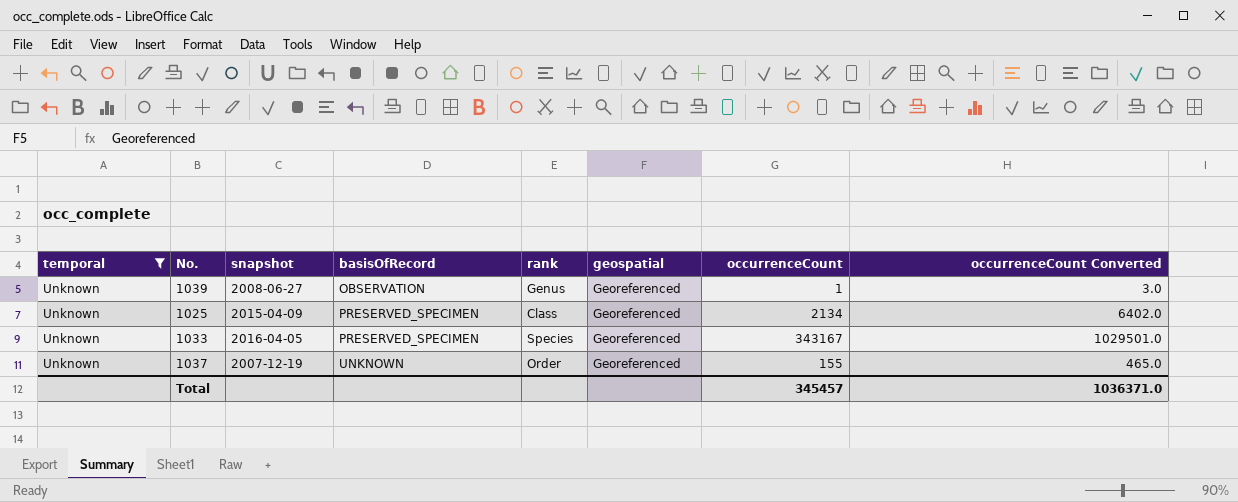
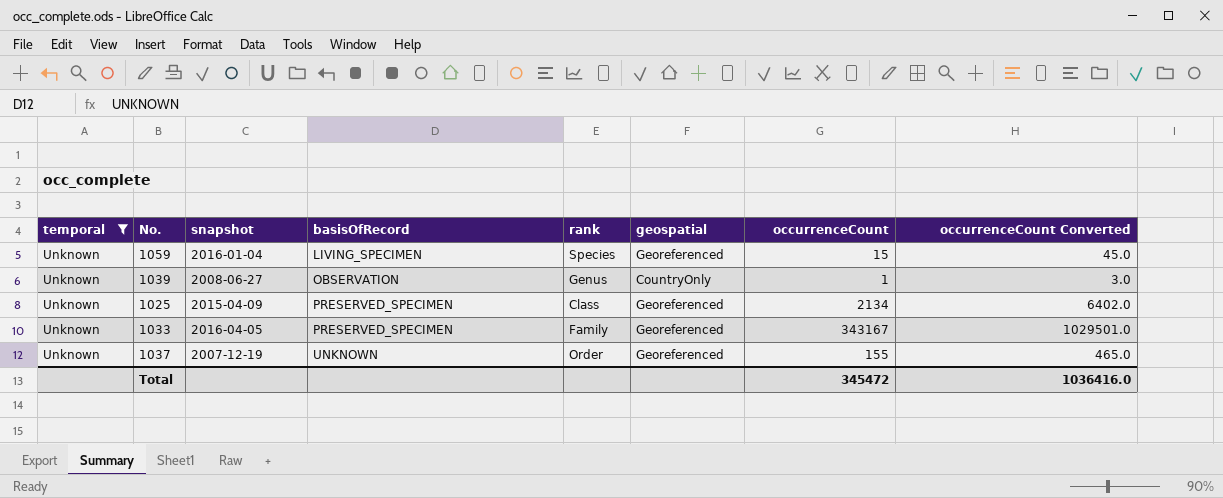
row 1059: none -> Unknown | 2016-01-04 | LIVING_SPECIMEN | Species | Georeferenced | 15 | 45.0
1039 | geospatial: Georeferenced -> CountryOnly
1033 | rank: Species -> Family
Total | occurrenceCount: 345457 -> 345472
Total | occurrenceCount Converted: 1036371.0 -> 1036416.0

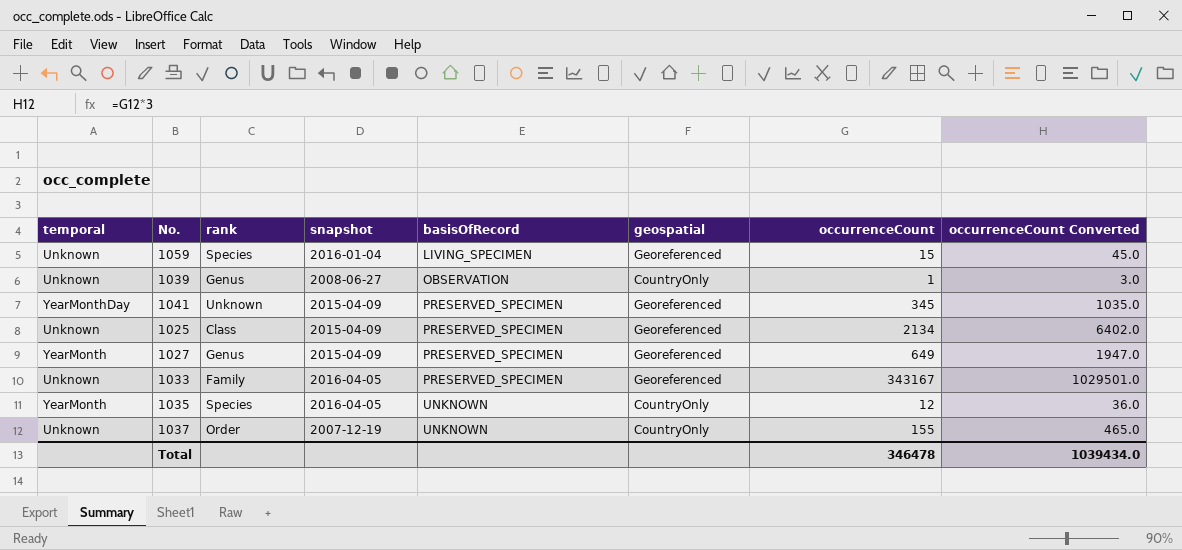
filter: temporal = Unknown -> none
column rank | position: 5 -> 3
1037 | geospatial: Georeferenced -> CountryOnly
Total | occurrenceCount: 345472 -> 346478
Total | occurrenceCount Converted: 1036416.0 -> 1039434.0

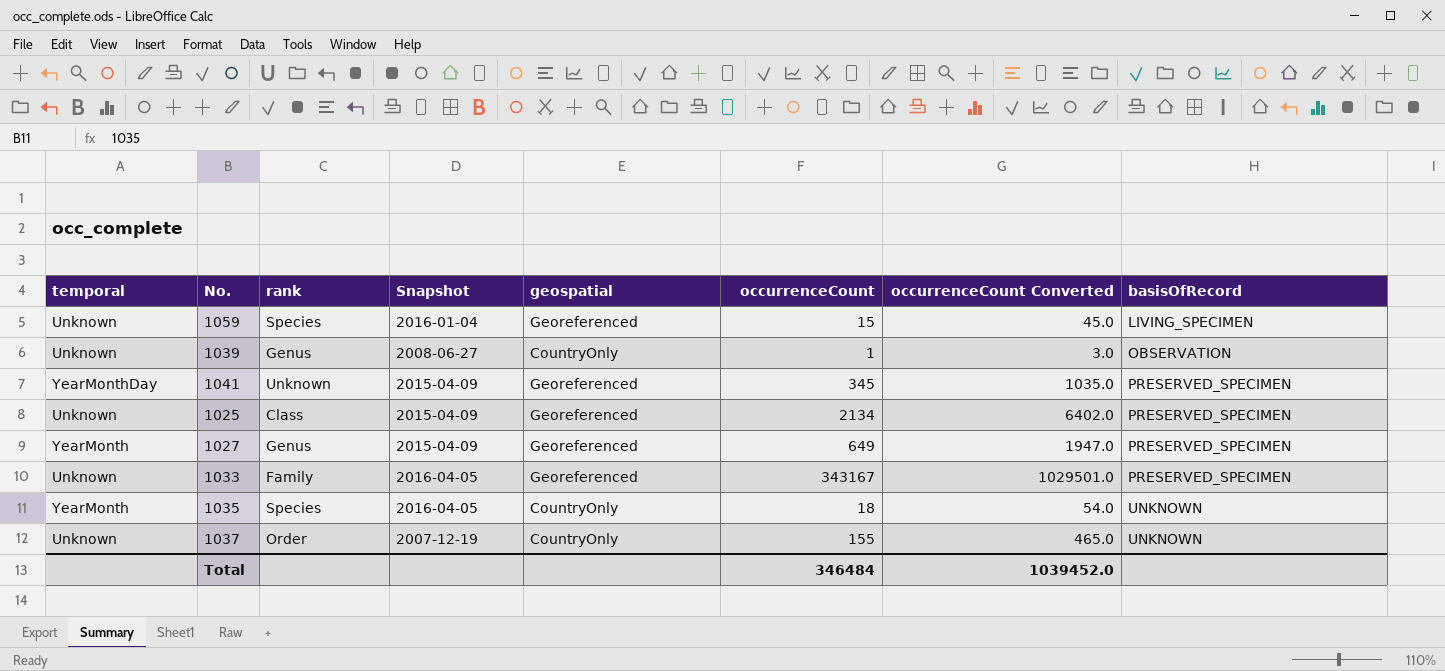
column name: snapshot -> Snapshot
column basisOfRecord | position: 5 -> 8
1035 | occurrenceCount: 12 -> 18
1035 | occurrenceCount Converted: 36.0 -> 54.0
Total | occurrenceCount: 346478 -> 346484
Total | occurrenceCount Converted: 1039434.0 -> 1039452.0

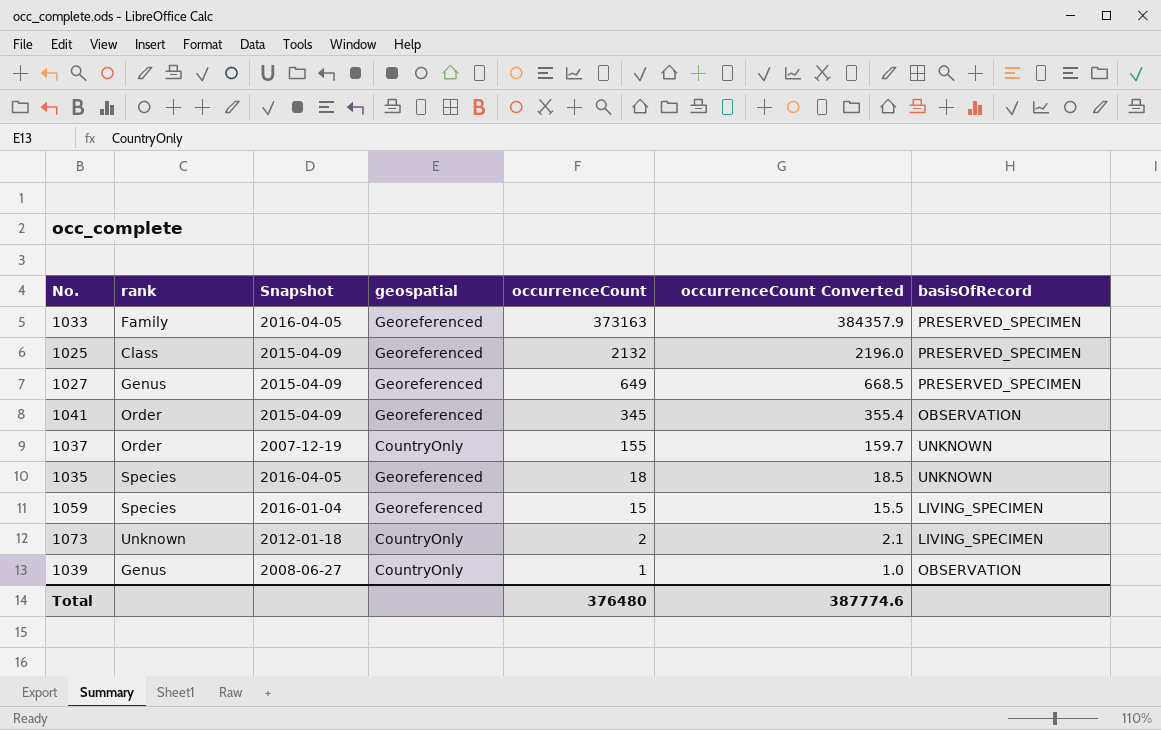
row order: basisOfRecord ascending -> occurrenceCount descending
column temporal | position: 1 -> none
column occurrenceCount Converted | formula: [occurrenceCount] * 3 -> [occurrenceCount] * 1.03
1033 | occurrenceCount: 343167 -> 373163
1025 | occurrenceCount: 2134 -> 2132
1041 | rank: Unknown -> Order
1041 | basisOfRecord: PRESERVED_SPECIMEN -> OBSERVATION
1035 | geospatial: CountryOnly -> Georeferenced
row 1073: none -> Unknown | 2012-01-18 | CountryOnly | 2 | 2.1 | LIVING_SPECIMEN
Total | occurrenceCount: 346484 -> 376480
Total | occurrenceCount Converted: 1039452.0 -> 387774.6

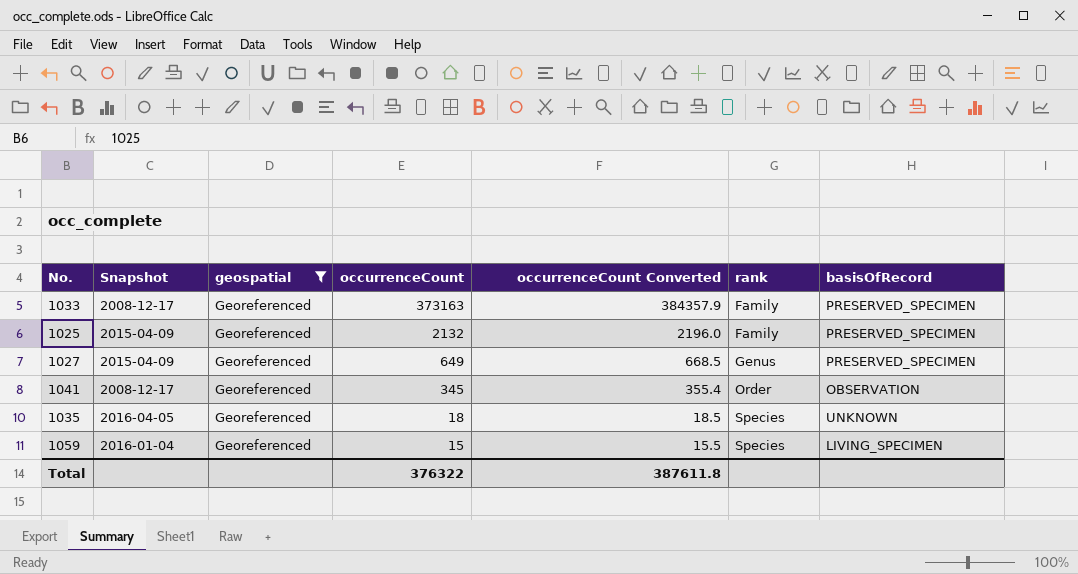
filter: none -> geospatial = Georeferenced
column rank | position: 2 -> 6
1033 | Snapshot: 2016-04-05 -> 2008-12-17
1025 | rank: Class -> Family
1041 | Snapshot: 2015-04-09 -> 2008-12-17
Total | occurrenceCount: 376480 -> 376322
Total | occurrenceCount Converted: 387774.6 -> 387611.8

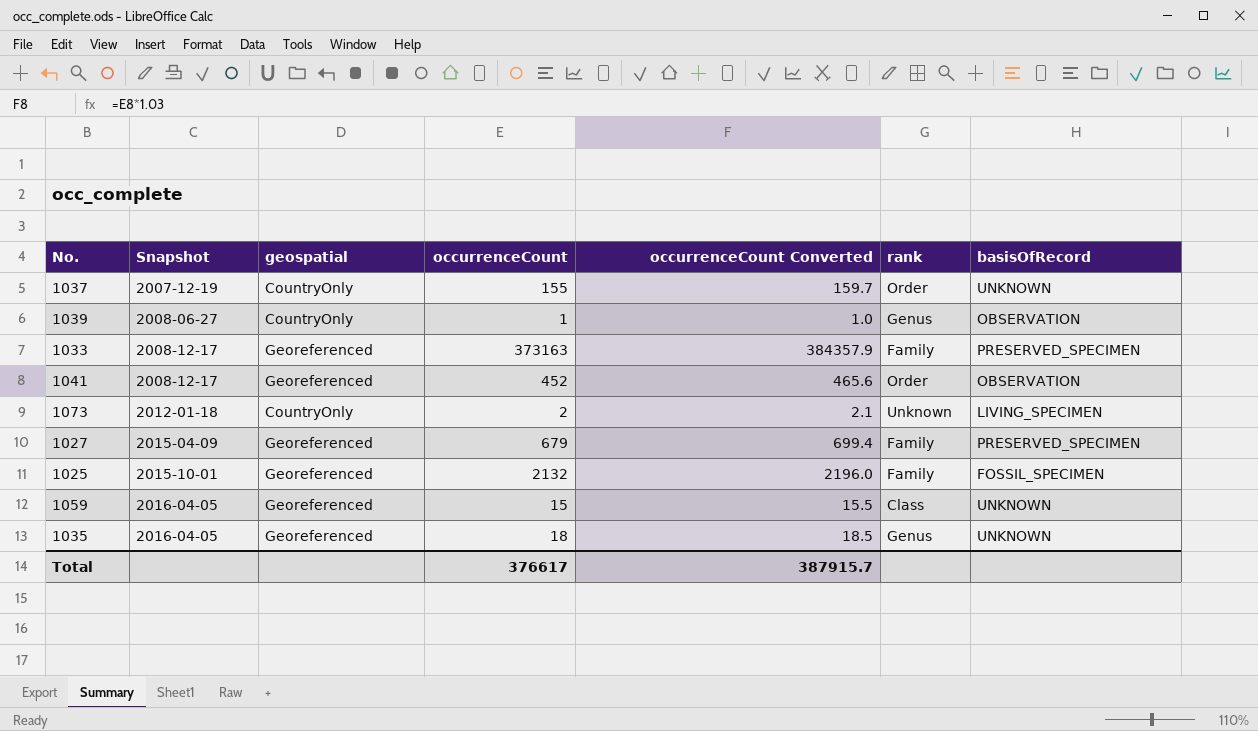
filter: geospatial = Georeferenced -> none
row order: occurrenceCount descending -> Snapshot ascending
1041 | occurrenceCount: 345 -> 452
1041 | occurrenceCount Converted: 355.4 -> 465.6
1027 | occurrenceCount: 649 -> 679
1027 | occurrenceCount Converted: 668.5 -> 699.4
1027 | rank: Genus -> Family
1025 | Snapshot: 2015-04-09 -> 2015-10-01
1025 | basisOfRecord: PRESERVED_SPECIMEN -> FOSSIL_SPECIMEN
1059 | Snapshot: 2016-01-04 -> 2016-04-05
1059 | rank: Species -> Class
1059 | basisOfRecord: LIVING_SPECIMEN -> UNKNOWN
1035 | rank: Species -> Genus
Total | occurrenceCount: 376322 -> 376617
Total | occurrenceCount Converted: 387611.8 -> 387915.7

